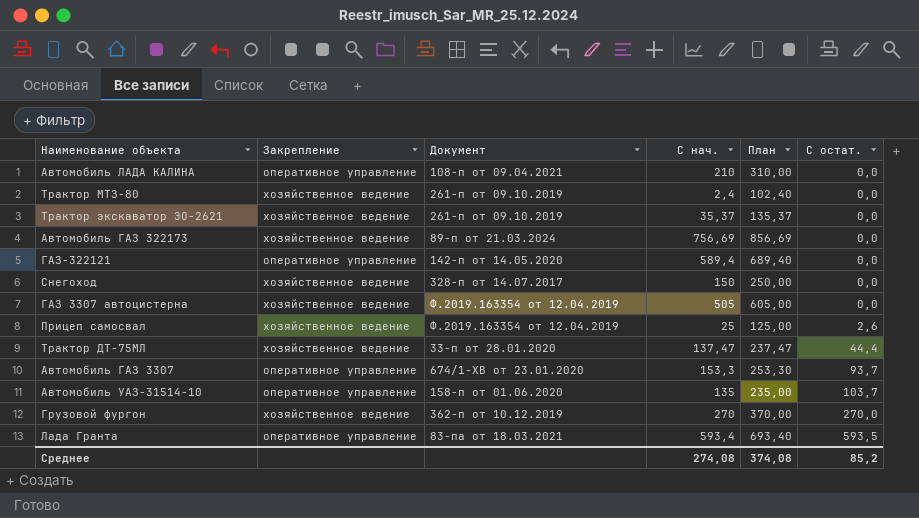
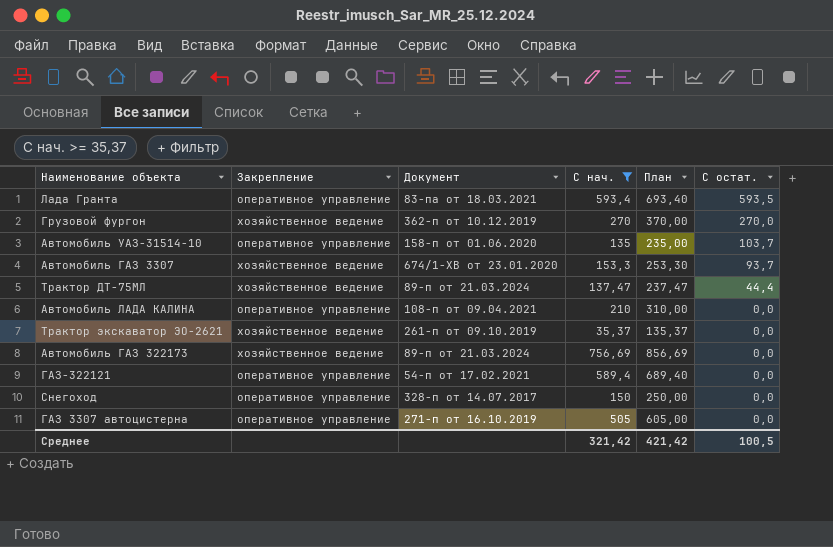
filter: none -> C нач. >= 35,37
row order: С остат. ascending -> С остат. descending
Автомобиль ГАЗ 3307 | Закрепление: оперативное управление -> хозяйственное ведение
Трактор ДТ-75МЛ | Документ: 33-п от 28.01.2020 -> 89-п от 21.03.2024
ГАЗ-322121 | Документ: 142-п от 14.05.2020 -> 54-п от 17.02.2021
Снегоход | Закрепление: хозяйственное ведение -> оперативное управление
ГАЗ 3307 автоцистерна | Закрепление: хозяйственное ведение -> оперативное управление
ГАЗ 3307 автоцистерна | Документ: Ф.2019.163354 от 12.04.2019 -> 271-п от 16.10.2019
Среднее | C нач.: 274,08 -> 321,42
Среднее | План: 374,08 -> 421,42
Среднее | С остат.: 85,2 -> 100,5

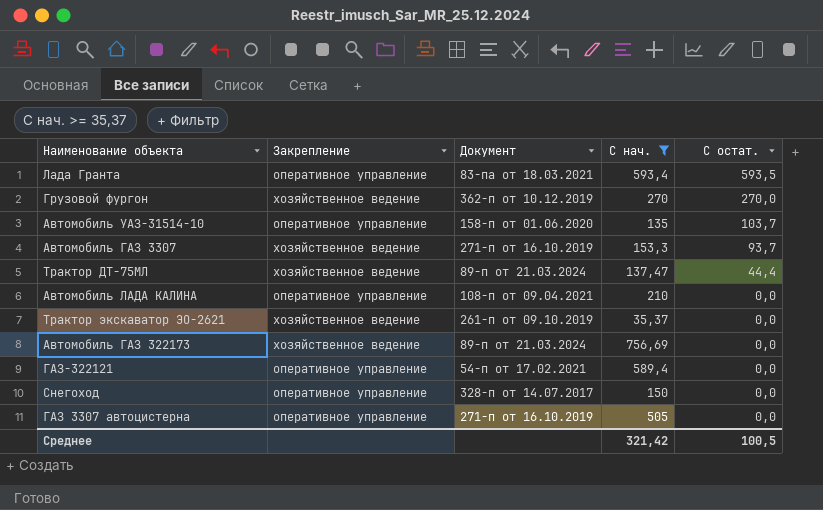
column План | formula: [C нач.] + 100 -> none
Автомобиль ГАЗ 3307 | Документ: 674/1-ХВ от 23.01.2020 -> 271-п от 16.10.2019

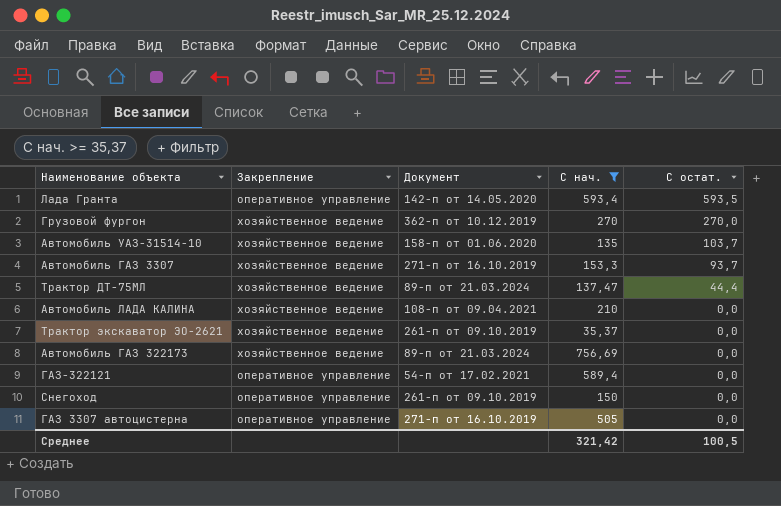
Лада Гранта | Документ: 83-па от 18.03.2021 -> 142-п от 14.05.2020
Автомобиль УАЗ-31514-10 | Закрепление: оперативное управление -> хозяйственное ведение
Автомобиль ЛАДА КАЛИНА | Закрепление: оперативное управление -> хозяйственное ведение
Снегоход | Документ: 328-п от 14.07.2017 -> 261-п от 09.10.2019

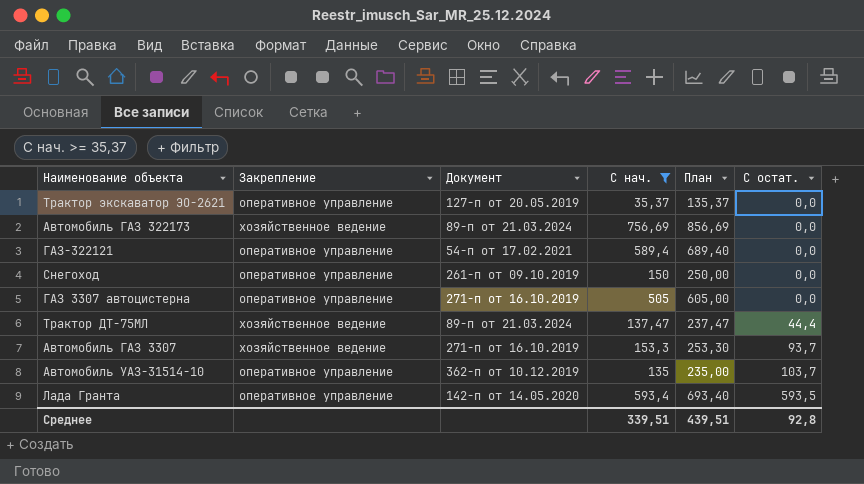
row order: С остат. descending -> С остат. ascending
column План | formula: none -> [C нач.] + 100
row Грузовой фургон: хозяйственное ведение | 362-п от 10.12.2019 | 270 | 270,0 -> none
row Автомобиль ЛАДА КАЛИНА: хозяйственное ведение | 108-п от 09.04.2021 | 210 | 0,0 -> none
Трактор экскаватор ЭО-2621 | Закрепление: хозяйственное ведение -> оперативное управление
Трактор экскаватор ЭО-2621 | Документ: 261-п от 09.10.2019 -> 127-п от 20.05.2019
Автомобиль УАЗ-31514-10 | Закрепление: хозяйственное ведение -> оперативное управление
Автомобиль УАЗ-31514-10 | Документ: 158-п от 01.06.2020 -> 362-п от 10.12.2019
Среднее | C нач.: 321,42 -> 339,51
Среднее | С остат.: 100,5 -> 92,8

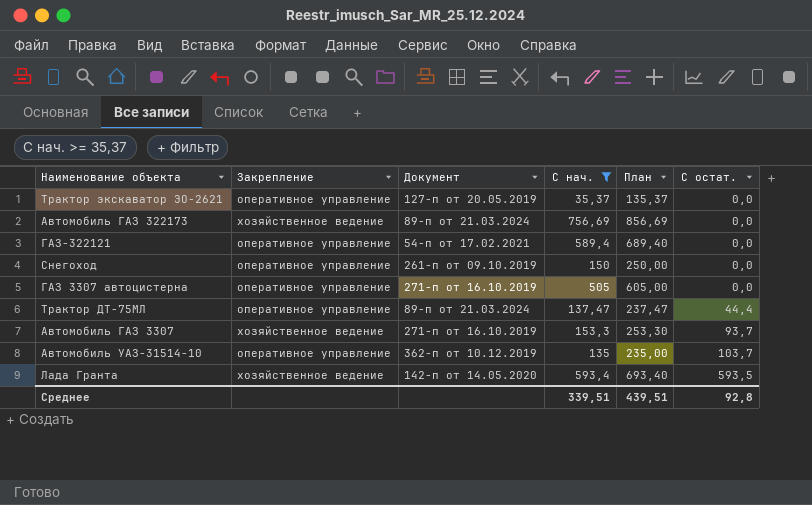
Трактор ДТ-75МЛ | Закрепление: хозяйственное ведение -> оперативное управление
Лада Гранта | Закрепление: оперативное управление -> хозяйственное ведение

